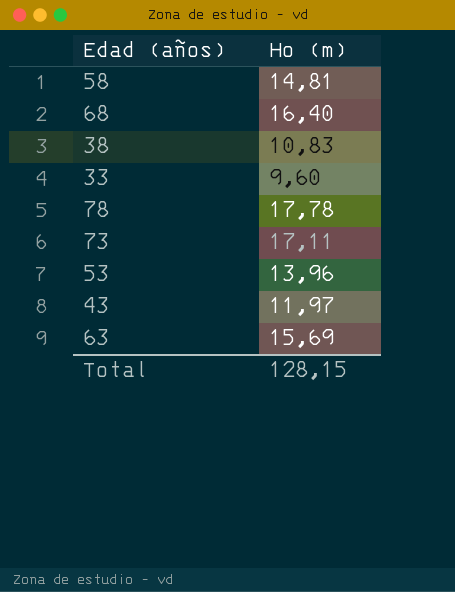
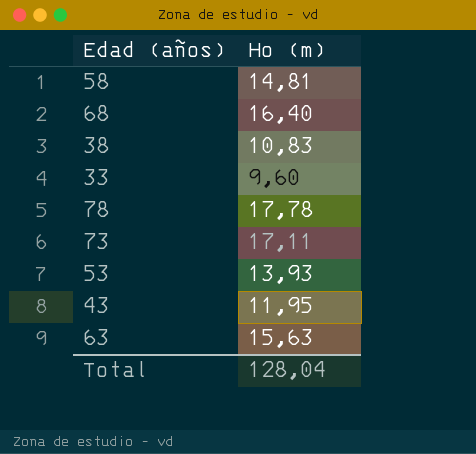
53 | Ho (m): 13,96 -> 13,93
43 | Ho (m): 11,97 -> 11,95
63 | Ho (m): 15,69 -> 15,63
Total | Ho (m): 128,15 -> 128,04

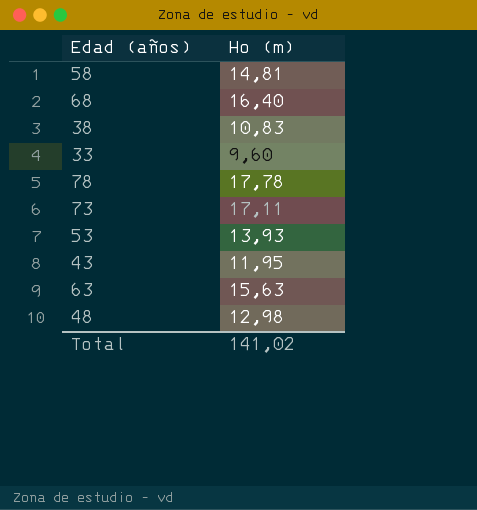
row 48: none -> 12,98
Total | Ho (m): 128,04 -> 141,02

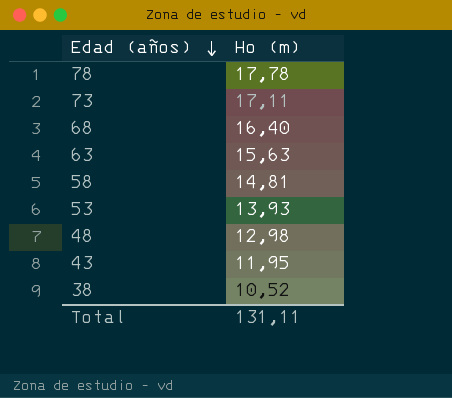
row order: none -> Edad (años) descending
row 33: 9,60 -> none
38 | Ho (m): 10,83 -> 10,52
Total | Ho (m): 141,02 -> 131,11

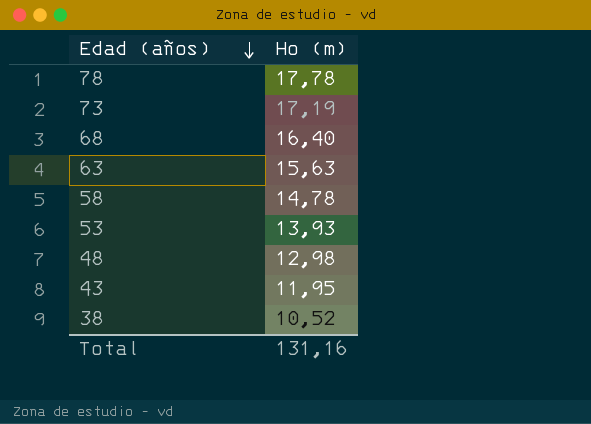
73 | Ho (m): 17,11 -> 17,19
58 | Ho (m): 14,81 -> 14,78
Total | Ho (m): 131,11 -> 131,16

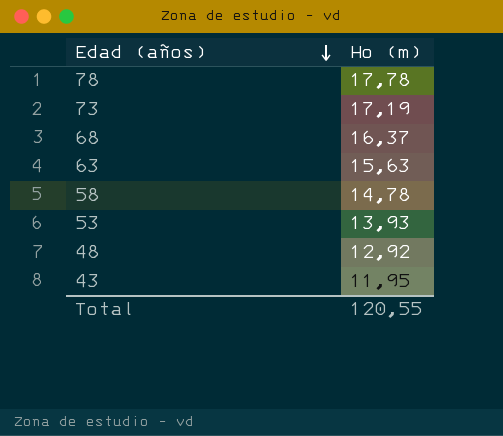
row 38: 10,52 -> none
68 | Ho (m): 16,40 -> 16,37
48 | Ho (m): 12,98 -> 12,92
Total | Ho (m): 131,16 -> 120,55

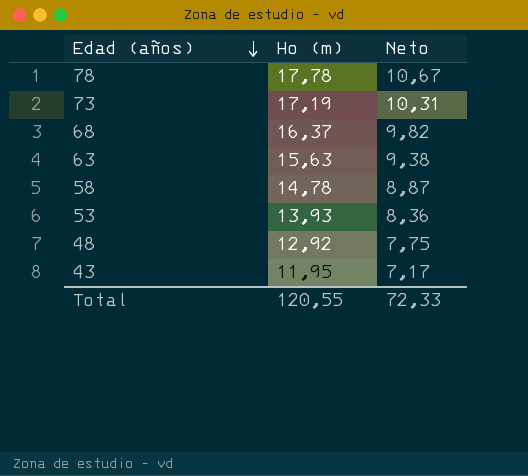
column Neto | formula: none -> [Ho (m)] * 0,6

